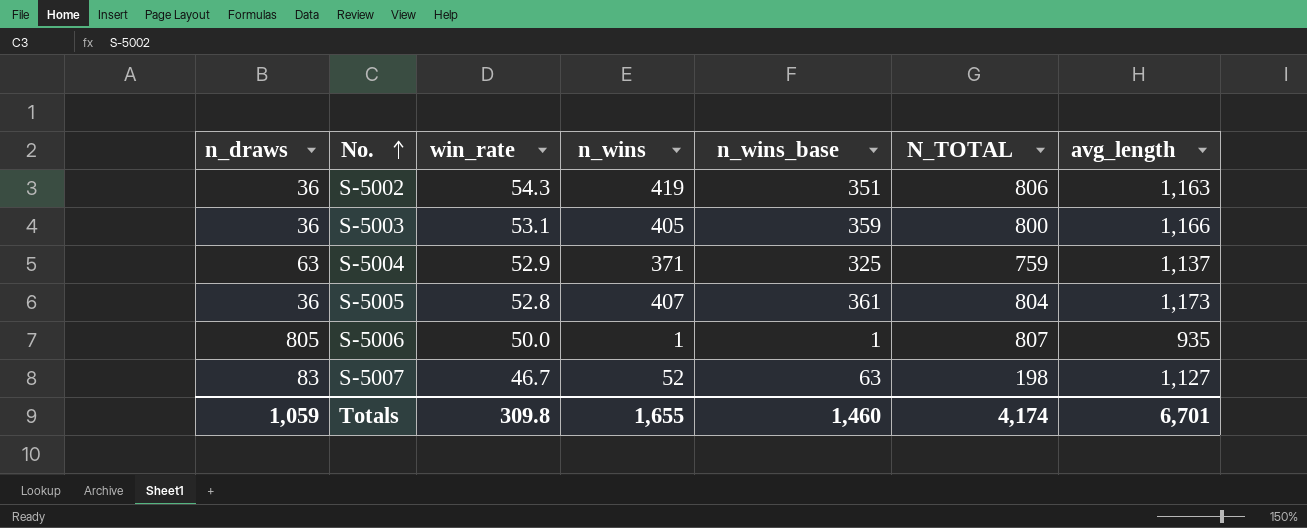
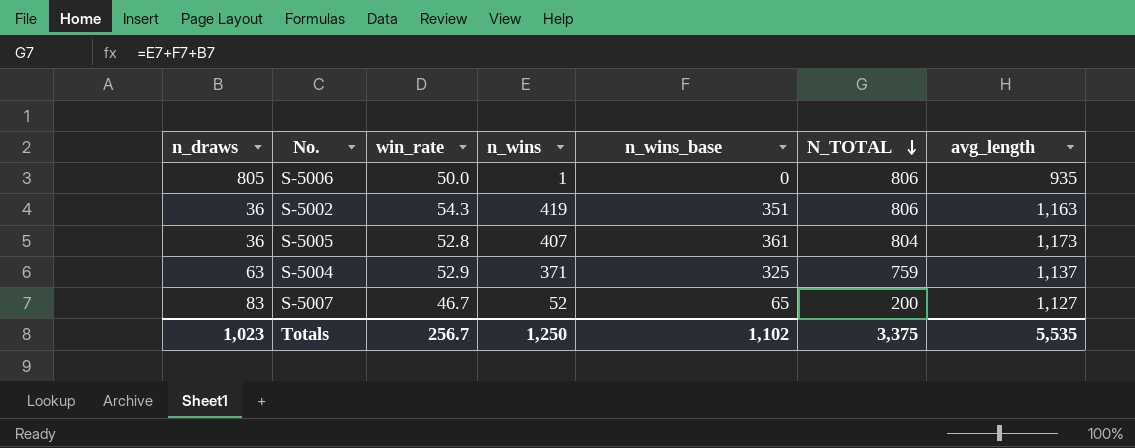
row order: No. ascending -> N_TOTAL descending
row S-5003: 36 | 53.1 | 405 | 359 | 800 | 1,166 -> none
S-5006 | n_wins_base: 1 -> 0
S-5006 | N_TOTAL: 807 -> 806
S-5007 | n_wins_base: 63 -> 65
S-5007 | N_TOTAL: 198 -> 200
Totals | n_draws: 1,059 -> 1,023
Totals | win_rate: 309.8 -> 256.7
Totals | n_wins: 1,655 -> 1,250
Totals | n_wins_base: 1,460 -> 1,102
Totals | N_TOTAL: 4,174 -> 3,375
Totals | avg_length: 6,701 -> 5,535

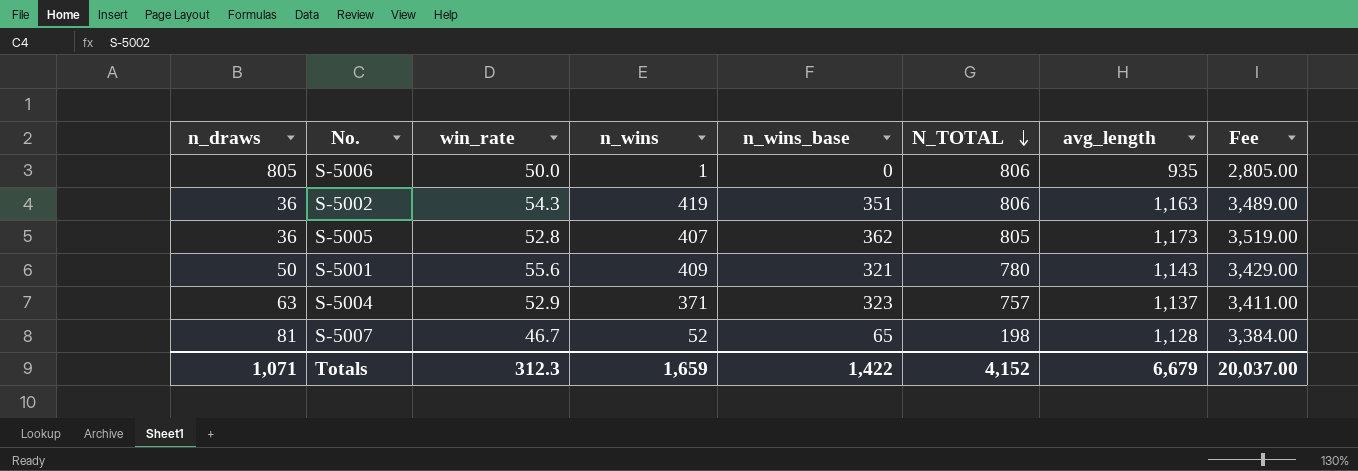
column Fee | formula: none -> [avg_length] * 3
S-5005 | n_wins_base: 361 -> 362
S-5005 | N_TOTAL: 804 -> 805
row S-5001: none -> 50 | 55.6 | 409 | 321 | 780 | 1,143 | 3,429.00
S-5004 | n_wins_base: 325 -> 323
S-5004 | N_TOTAL: 759 -> 757
S-5007 | n_draws: 83 -> 81
S-5007 | N_TOTAL: 200 -> 198
S-5007 | avg_length: 1,127 -> 1,128
Totals | n_draws: 1,023 -> 1,071
Totals | win_rate: 256.7 -> 312.3
Totals | n_wins: 1,250 -> 1,659
Totals | n_wins_base: 1,102 -> 1,422
Totals | N_TOTAL: 3,375 -> 4,152
Totals | avg_length: 5,535 -> 6,679

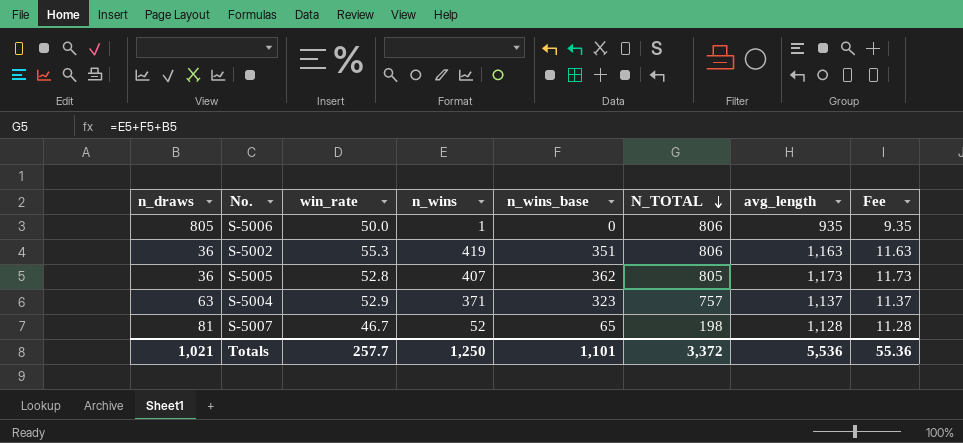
column Fee | formula: [avg_length] * 3 -> [avg_length] * 0.01
row S-5001: 50 | 55.6 | 409 | 321 | 780 | 1,143 | 3,429.00 -> none
S-5002 | win_rate: 54.3 -> 55.3
Totals | n_draws: 1,071 -> 1,021
Totals | win_rate: 312.3 -> 257.7
Totals | n_wins: 1,659 -> 1,250
Totals | n_wins_base: 1,422 -> 1,101
Totals | N_TOTAL: 4,152 -> 3,372
Totals | avg_length: 6,679 -> 5,536
Totals | Fee: 20,037.00 -> 55.36

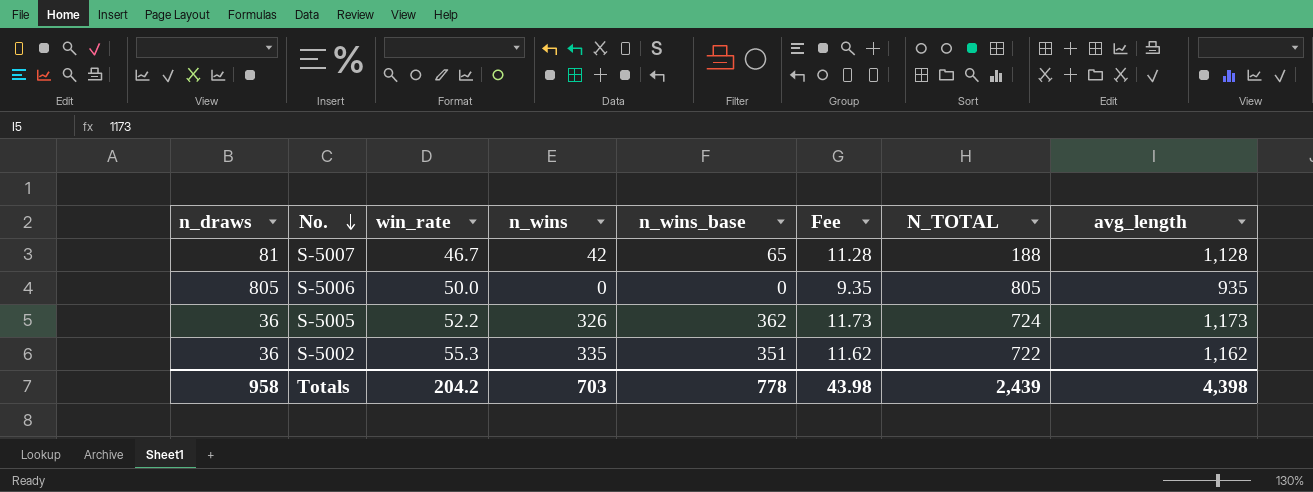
row order: N_TOTAL descending -> No. descending
column Fee | position: 8 -> 6
row S-5004: 63 | 52.9 | 371 | 323 | 757 | 1,137 | 11.37 -> none
S-5007 | n_wins: 52 -> 42
S-5007 | N_TOTAL: 198 -> 188
S-5006 | n_wins: 1 -> 0
S-5006 | N_TOTAL: 806 -> 805
S-5005 | win_rate: 52.8 -> 52.2
S-5005 | n_wins: 407 -> 326
S-5005 | N_TOTAL: 805 -> 724
S-5002 | n_wins: 419 -> 335
S-5002 | Fee: 11.63 -> 11.62
S-5002 | N_TOTAL: 806 -> 722
S-5002 | avg_length: 1,163 -> 1,162
Totals | n_draws: 1,021 -> 958
Totals | win_rate: 257.7 -> 204.2
Totals | n_wins: 1,250 -> 703
Totals | n_wins_base: 1,101 -> 778
Totals | Fee: 55.36 -> 43.98
Totals | N_TOTAL: 3,372 -> 2,439
Totals | avg_length: 5,536 -> 4,398

